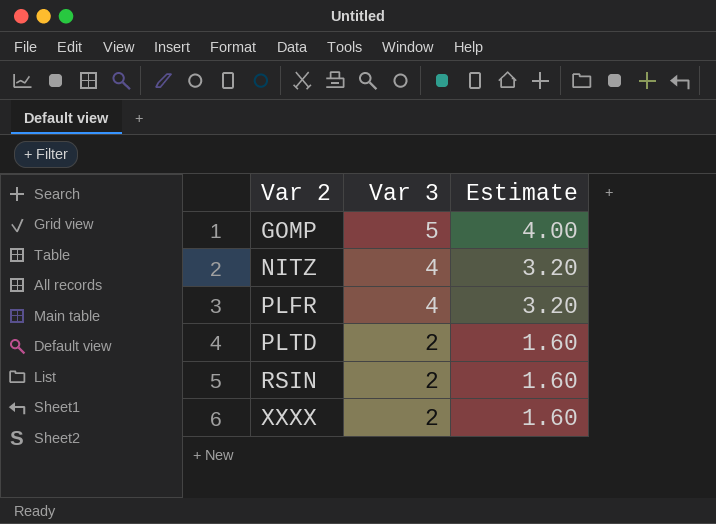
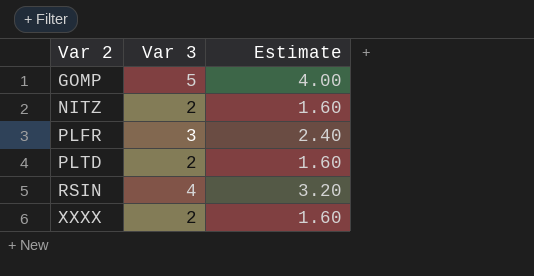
NITZ | Var 3: 4 -> 2
NITZ | Estimate: 3.20 -> 1.60
PLFR | Var 3: 4 -> 3
PLFR | Estimate: 3.20 -> 2.40
RSIN | Var 3: 2 -> 4
RSIN | Estimate: 1.60 -> 3.20

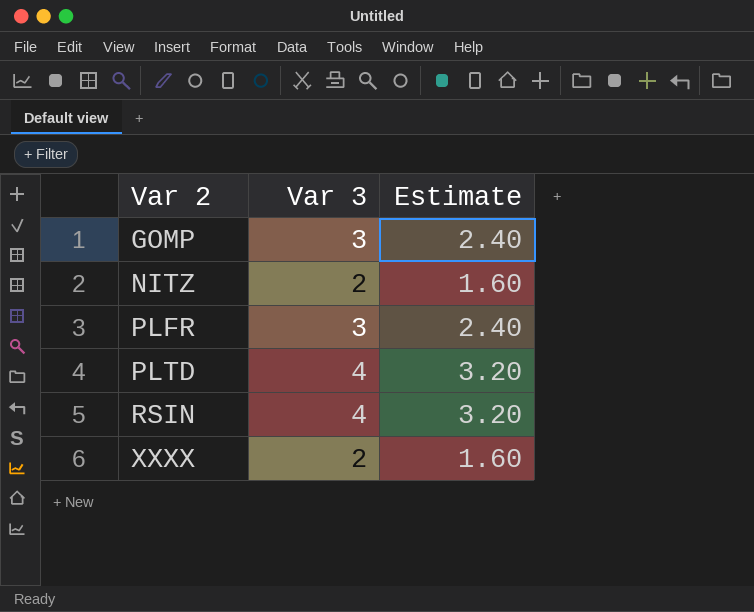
GOMP | Var 3: 5 -> 3
GOMP | Estimate: 4.00 -> 2.40
PLTD | Var 3: 2 -> 4
PLTD | Estimate: 1.60 -> 3.20

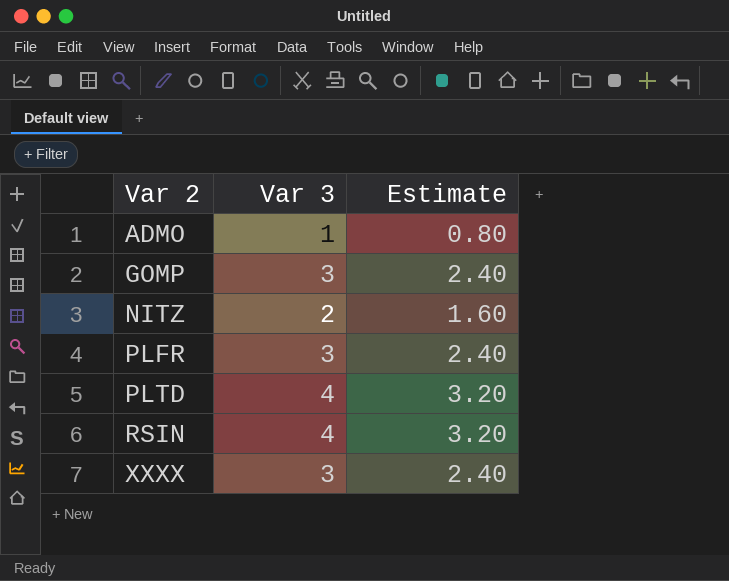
row ADMO: none -> 1 | 0.80
XXXX | Var 3: 2 -> 3
XXXX | Estimate: 1.60 -> 2.40

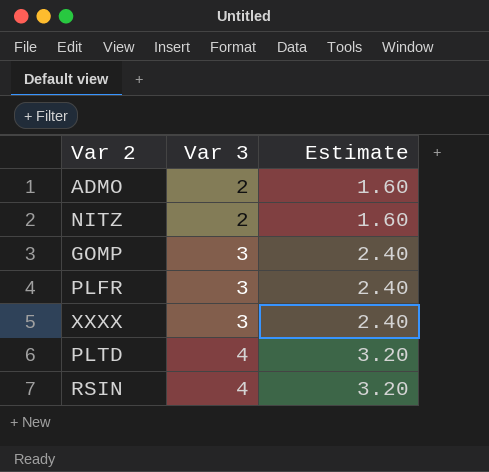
row order: Var 2 ascending -> Var 3 ascending
ADMO | Var 3: 1 -> 2
ADMO | Estimate: 0.80 -> 1.60

